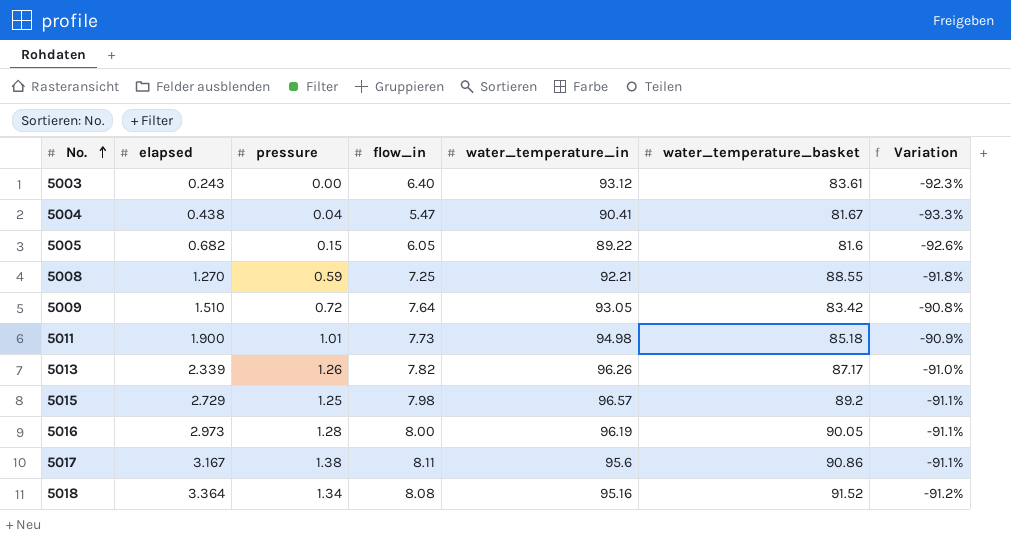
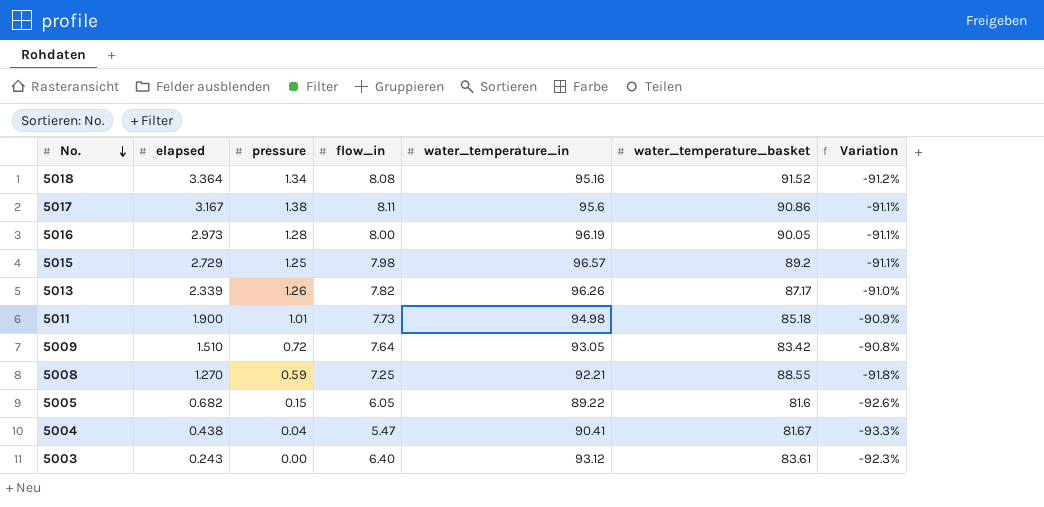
row order: No. ascending -> No. descending

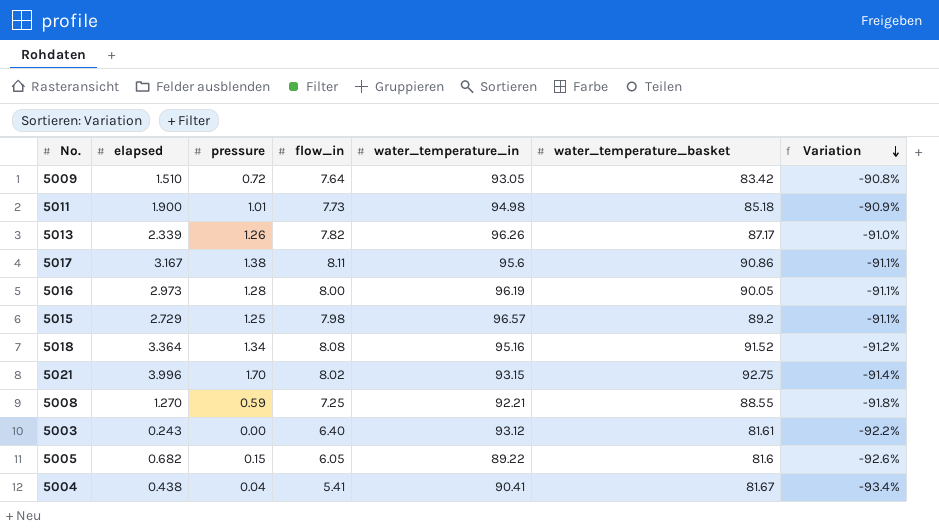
row order: No. descending -> Variation descending
row 5021: none -> 3.996 | 1.70 | 8.02 | 93.15 | 92.75 | -91.4%
5003 | water_temperature_basket: 83.61 -> 81.61
5003 | Variation: -92.3% -> -92.2%
5004 | flow_in: 5.47 -> 5.41
5004 | Variation: -93.3% -> -93.4%

